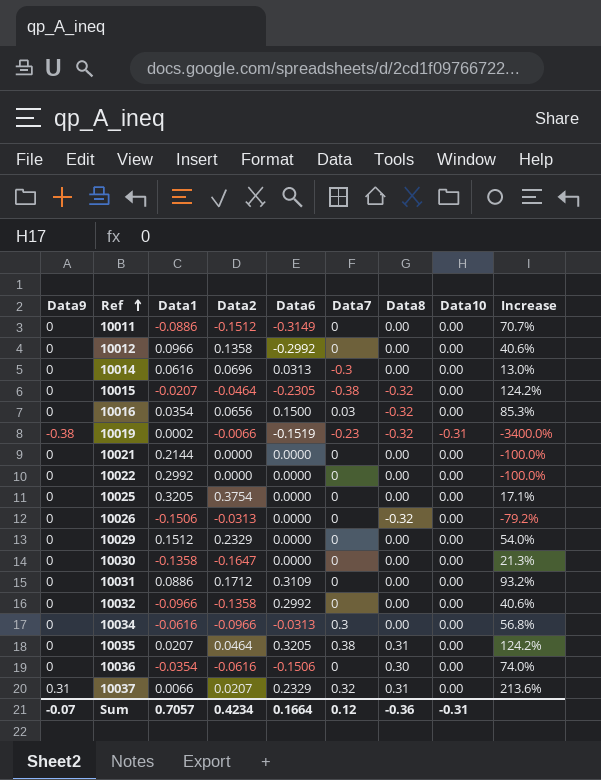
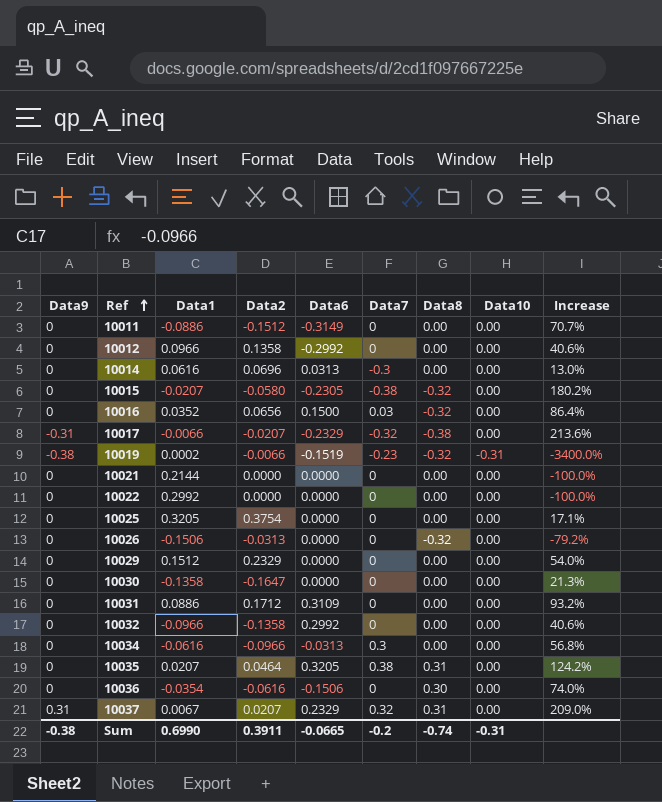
10015 | Data2: -0.0464 -> -0.0580
10015 | Increase: 124.2% -> 180.2%
10016 | Data1: 0.0354 -> 0.0352
10016 | Increase: 85.3% -> 86.4%
row 10017: none -> -0.31 | -0.0066 | -0.0207 | -0.2329 | -0.32 | -0.38 | 0.00 | 213.6%
10037 | Data1: 0.0066 -> 0.0067
10037 | Increase: 213.6% -> 209.0%
Sum | Data9: -0.07 -> -0.38
Sum | Data1: 0.7057 -> 0.6990
Sum | Data2: 0.4234 -> 0.3911
Sum | Data6: 0.1664 -> -0.0665
Sum | Data7: 0.12 -> -0.2
Sum | Data8: -0.36 -> -0.74

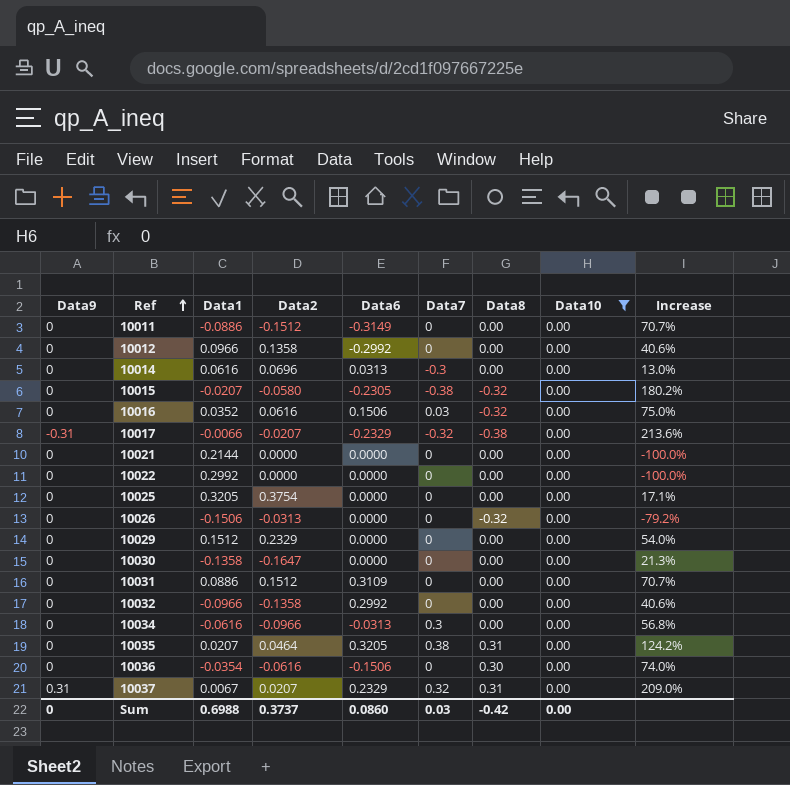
filter: none -> Data10 = 0.00
10016 | Data2: 0.0656 -> 0.0616
10016 | Data6: 0.1500 -> 0.1506
10016 | Increase: 86.4% -> 75.0%
10031 | Data2: 0.1712 -> 0.1512
10031 | Increase: 93.2% -> 70.7%
Sum | Data9: -0.38 -> 0
Sum | Data1: 0.6990 -> 0.6988
Sum | Data2: 0.3911 -> 0.3737
Sum | Data6: -0.0665 -> 0.0860
Sum | Data7: -0.2 -> 0.03
Sum | Data8: -0.74 -> -0.42
Sum | Data10: -0.31 -> 0.00

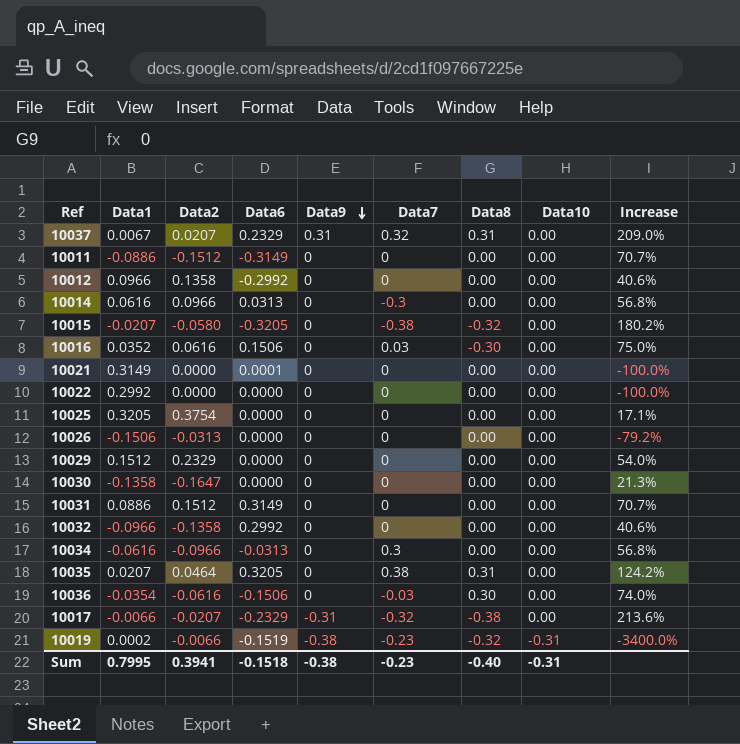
filter: Data10 = 0.00 -> none
row order: Ref ascending -> Data9 descending
column Data9 | position: 1 -> 5
10014 | Data2: 0.0696 -> 0.0966
10014 | Increase: 13.0% -> 56.8%
10015 | Data6: -0.2305 -> -0.3205
10016 | Data8: -0.32 -> -0.30
10021 | Data1: 0.2144 -> 0.3149
10021 | Data6: 0.0000 -> 0.0001
10026 | Data8: -0.32 -> 0.00
10031 | Data6: 0.3109 -> 0.3149
10036 | Data7: 0 -> -0.03
Sum | Data1: 0.6988 -> 0.7995
Sum | Data2: 0.3737 -> 0.3941
Sum | Data6: 0.0860 -> -0.1518
Sum | Data9: 0 -> -0.38
Sum | Data7: 0.03 -> -0.23
Sum | Data8: -0.42 -> -0.40
Sum | Data10: 0.00 -> -0.31

